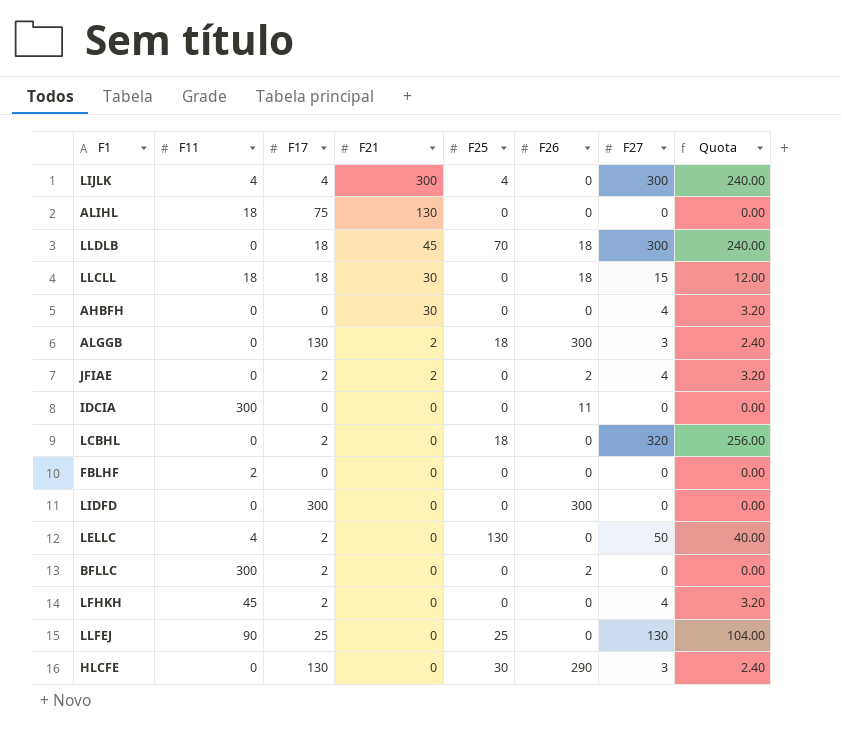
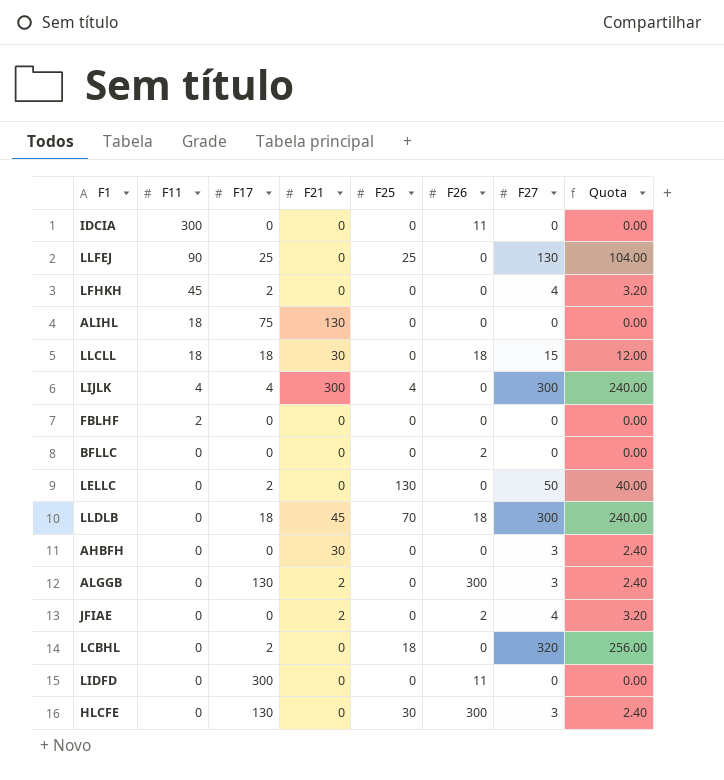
row order: F21 descending -> F11 descending
BFLLC | F11: 300 -> 0
BFLLC | F17: 2 -> 0
LELLC | F11: 4 -> 0
AHBFH | F27: 4 -> 3
AHBFH | Quota: 3.20 -> 2.40
ALGGB | F25: 18 -> 0
JFIAE | F17: 2 -> 0
LIDFD | F26: 300 -> 11
HLCFE | F26: 290 -> 300

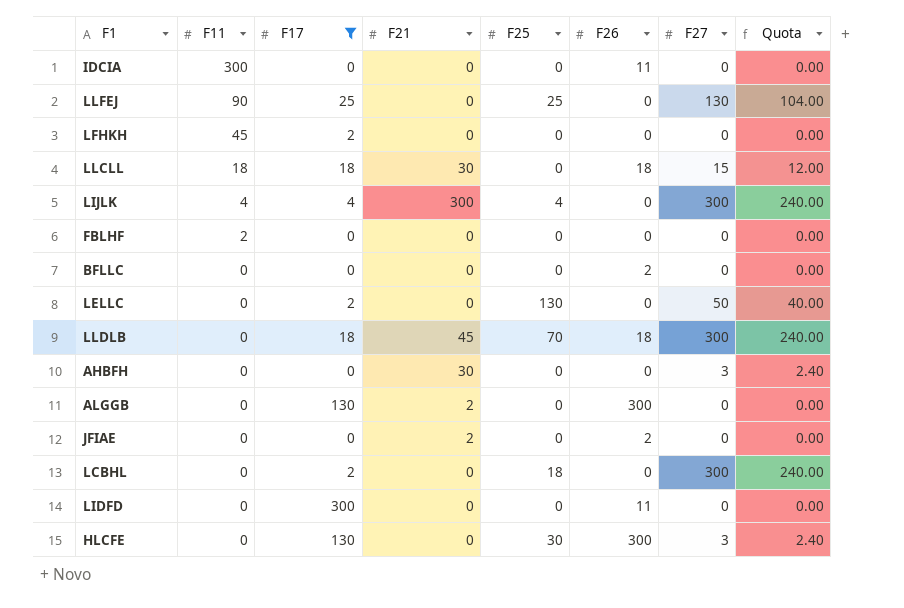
filter: none -> F17 != 75
LFHKH | F27: 4 -> 0
LFHKH | Quota: 3.20 -> 0.00
ALGGB | F27: 3 -> 0
ALGGB | Quota: 2.40 -> 0.00
JFIAE | F27: 4 -> 0
JFIAE | Quota: 3.20 -> 0.00
LCBHL | F27: 320 -> 300
LCBHL | Quota: 256.00 -> 240.00

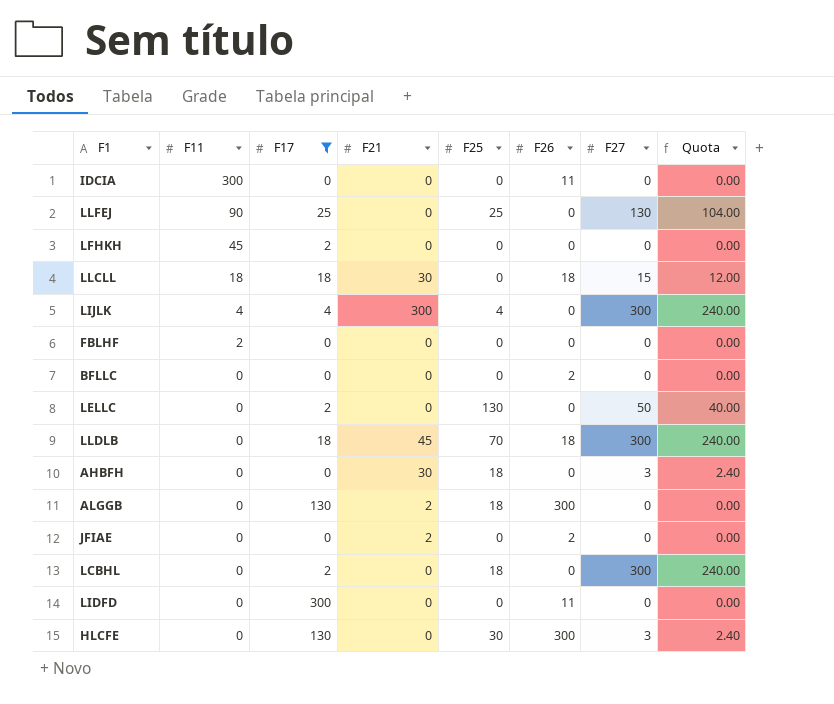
AHBFH | F25: 0 -> 18
ALGGB | F25: 0 -> 18

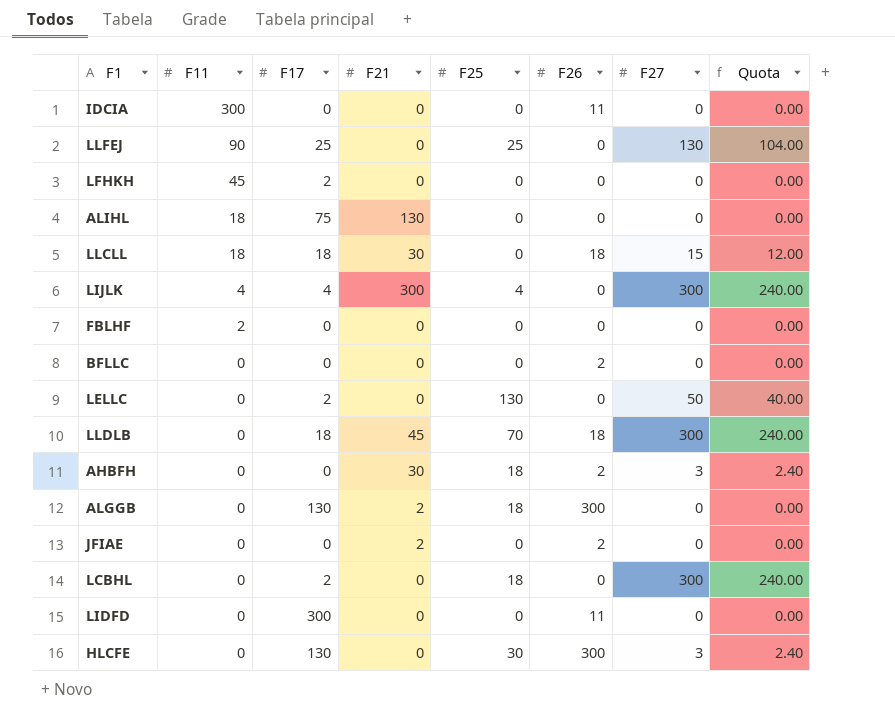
filter: F17 != 75 -> none
AHBFH | F26: 0 -> 2

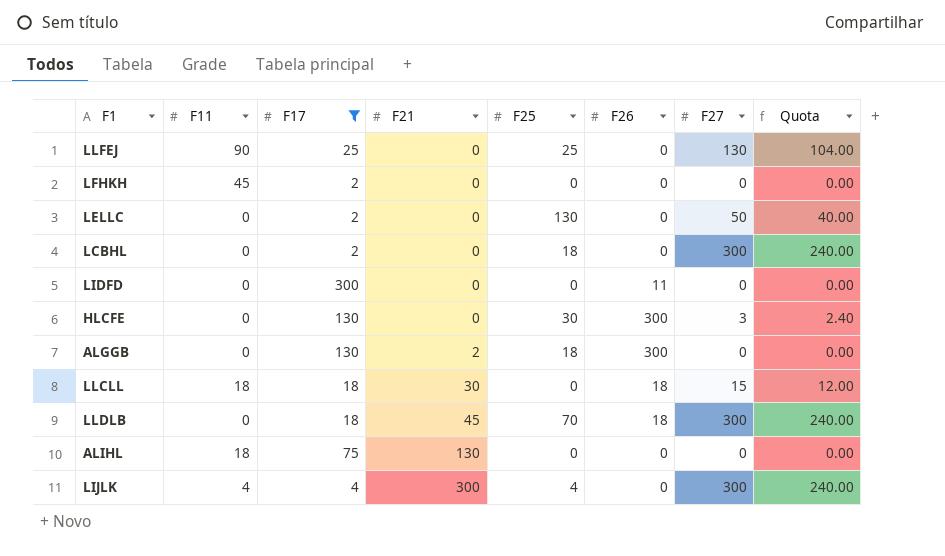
filter: none -> F17 != 0
row order: F11 descending -> F21 ascending

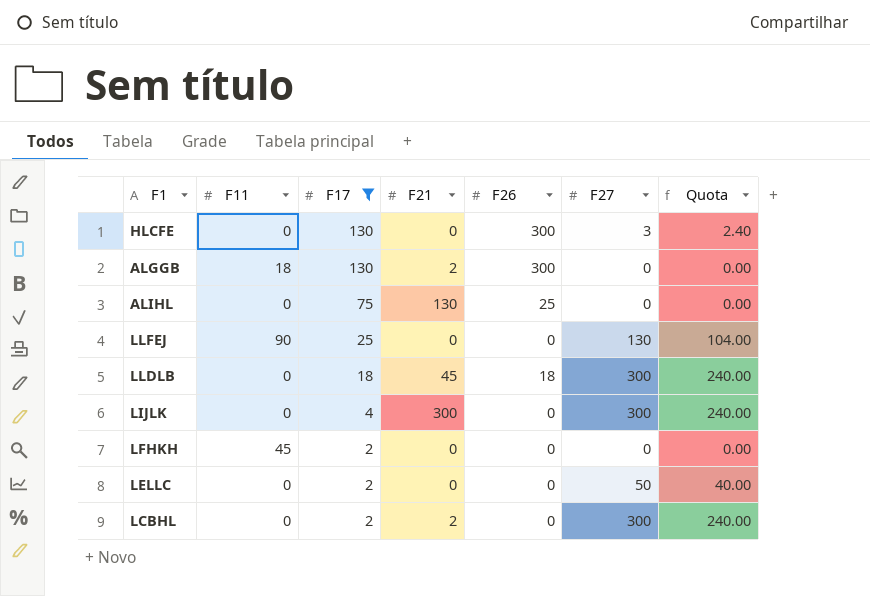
row order: F21 ascending -> F17 descending
column F25 | position: 5 -> none
row LIDFD: 0 | 300 | 0 | 0 | 11 | 0 | 0.00 -> none
row LLCLL: 18 | 18 | 30 | 0 | 18 | 15 | 12.00 -> none
ALGGB | F11: 0 -> 18
ALIHL | F11: 18 -> 0
ALIHL | F26: 0 -> 25
LIJLK | F11: 4 -> 0
LCBHL | F21: 0 -> 2

